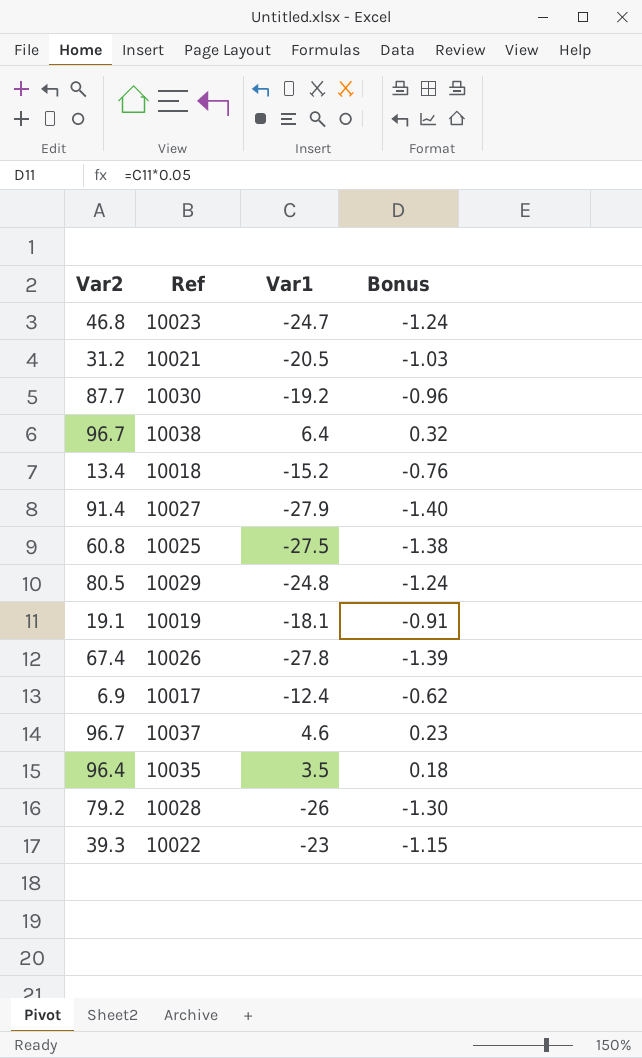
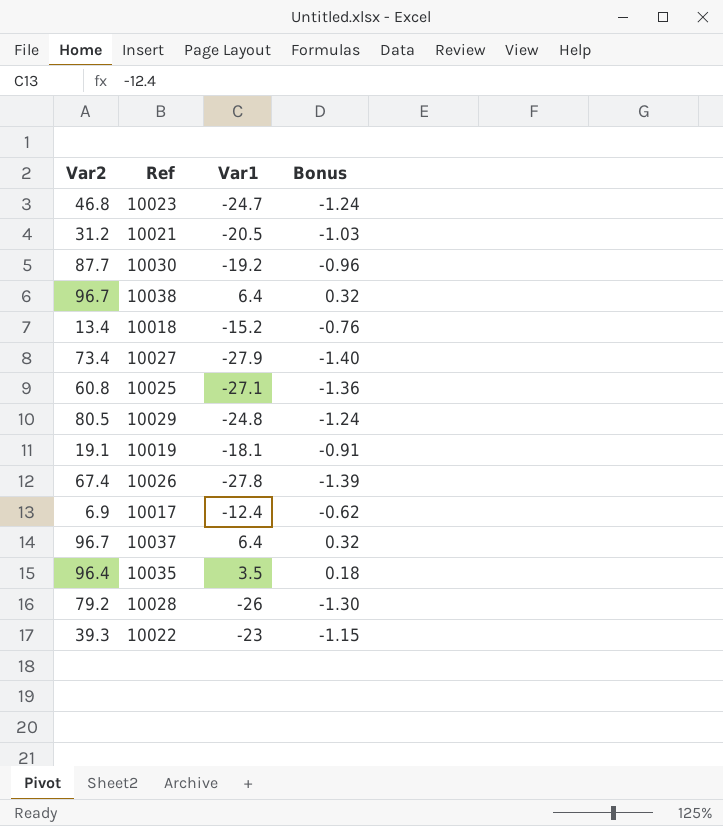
10027 | Var2: 91.4 -> 73.4
10025 | Var1: -27.5 -> -27.1
10025 | Bonus: -1.38 -> -1.36
10037 | Var1: 4.6 -> 6.4
10037 | Bonus: 0.23 -> 0.32

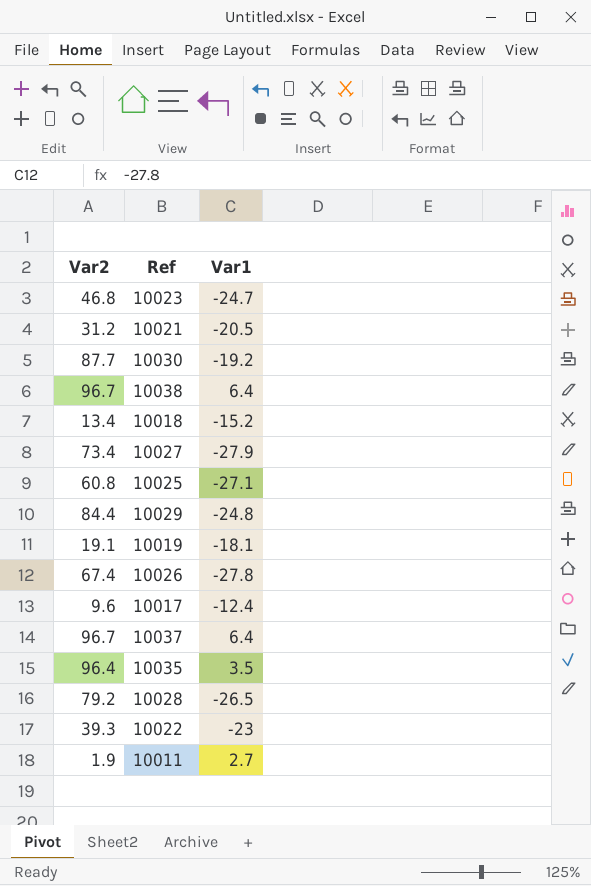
column Bonus | formula: [Var1] * 0.05 -> none
10029 | Var2: 80.5 -> 84.4
10017 | Var2: 6.9 -> 9.6
10028 | Var1: -26 -> -26.5
row 10011: none -> 1.9 | 2.7

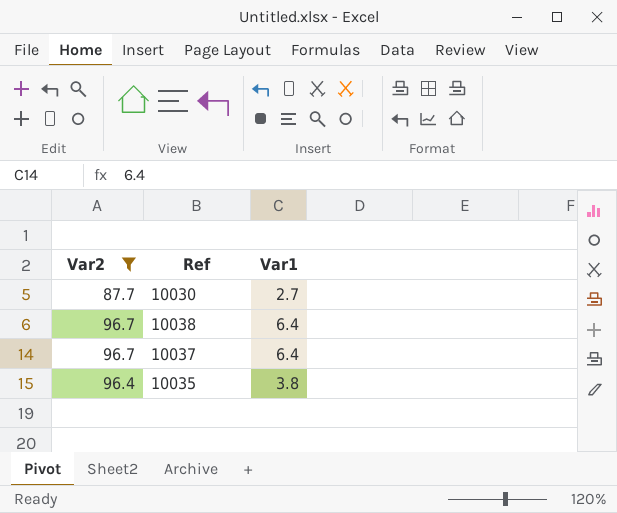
filter: none -> Var2 >= 87.7
10030 | Var1: -19.2 -> 2.7
10035 | Var1: 3.5 -> 3.8

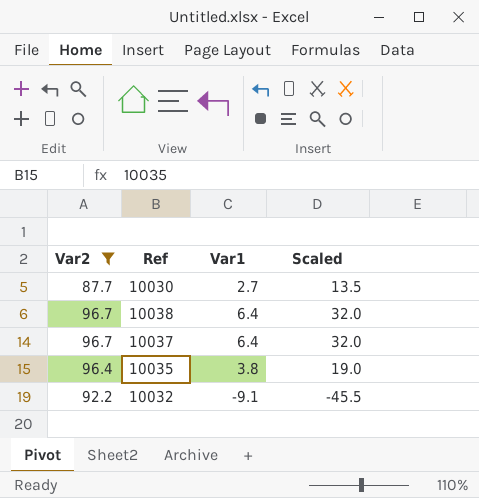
column Scaled | formula: none -> [Var1] * 5
row 10032: none -> 92.2 | -9.1 | -45.5

